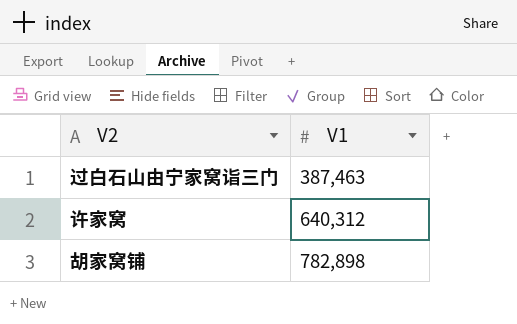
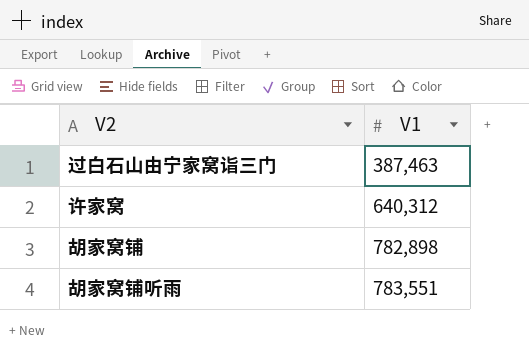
row 胡家窝铺听雨: none -> 783,551

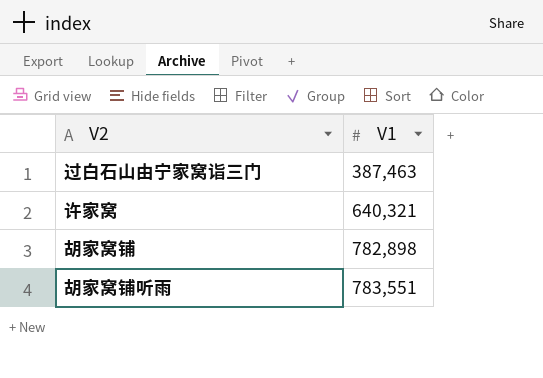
许家窝 | V1: 640,312 -> 640,321

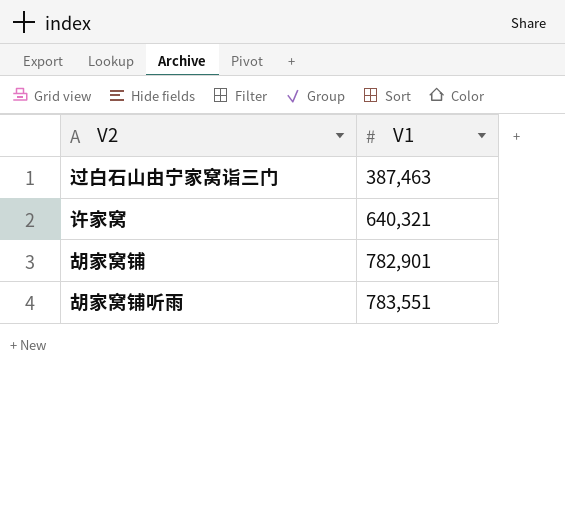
胡家窝铺 | V1: 782,898 -> 782,901

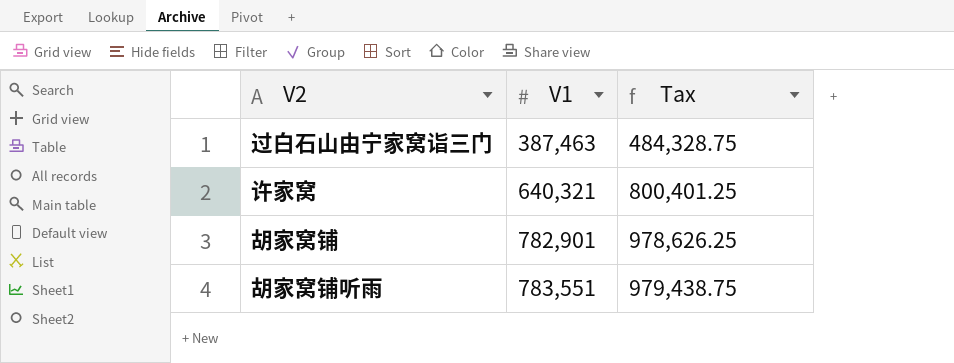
column Tax | formula: none -> [V1] * 1.25

